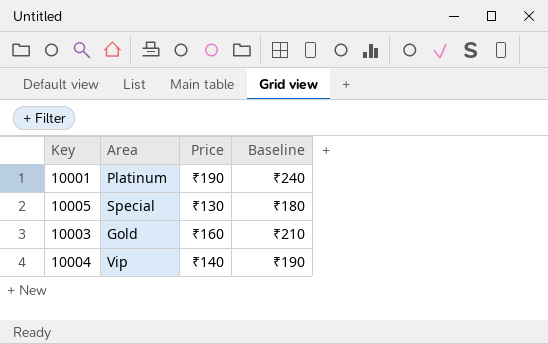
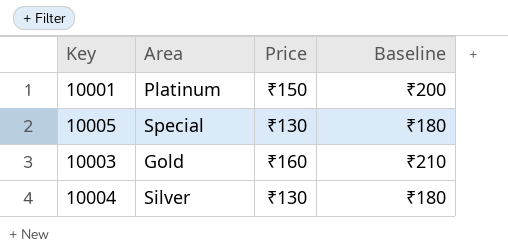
10001 | Price: ₹190 -> ₹150
10001 | Baseline: ₹240 -> ₹200
10004 | Area: Vip -> Silver
10004 | Price: ₹140 -> ₹130
10004 | Baseline: ₹190 -> ₹180

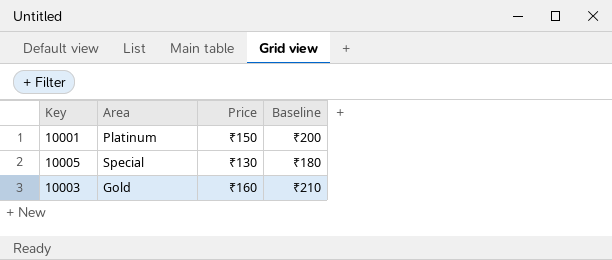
row 10004: Silver | ₹130 | ₹180 -> none

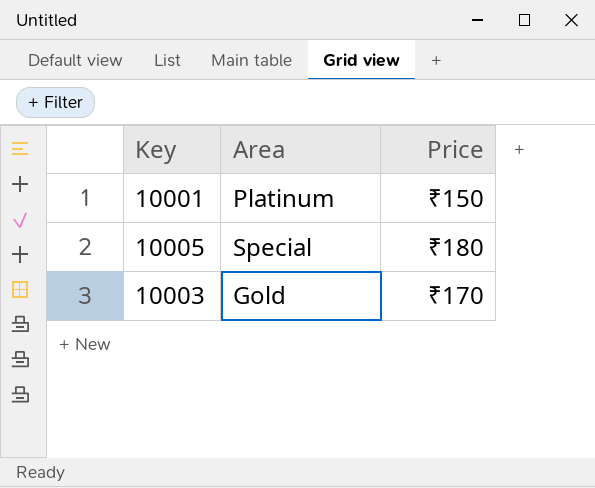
column Baseline | formula: [Price] + 50 -> none
10005 | Price: ₹130 -> ₹180
10003 | Price: ₹160 -> ₹170

